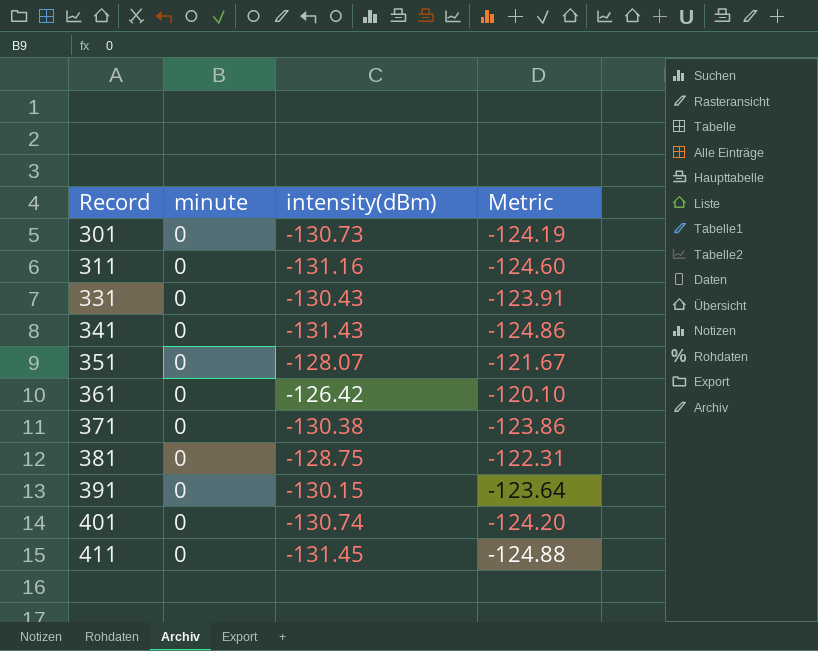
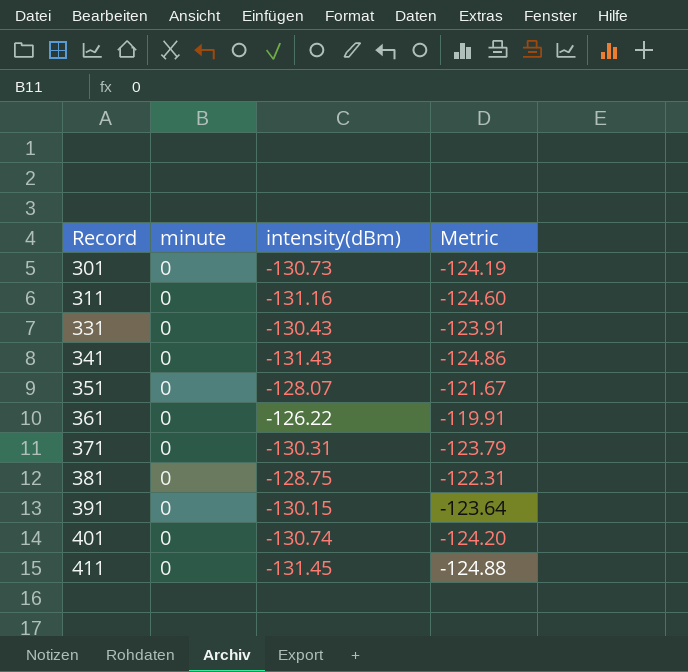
361 | intensity(dBm): -126.42 -> -126.22
361 | Metric: -120.10 -> -119.91
371 | intensity(dBm): -130.38 -> -130.31
371 | Metric: -123.86 -> -123.79

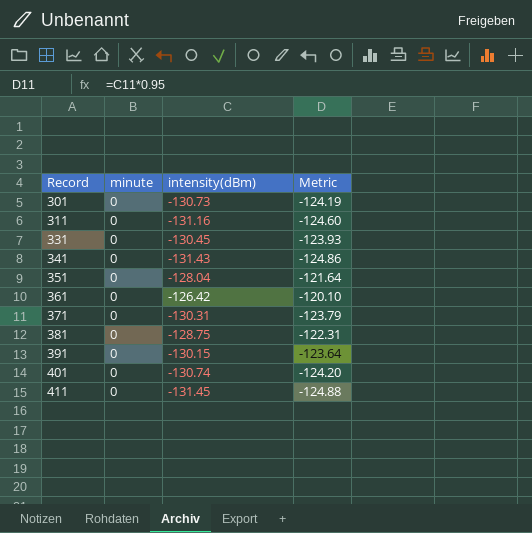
331 | intensity(dBm): -130.43 -> -130.45
331 | Metric: -123.91 -> -123.93
351 | intensity(dBm): -128.07 -> -128.04
351 | Metric: -121.67 -> -121.64
361 | intensity(dBm): -126.22 -> -126.42
361 | Metric: -119.91 -> -120.10

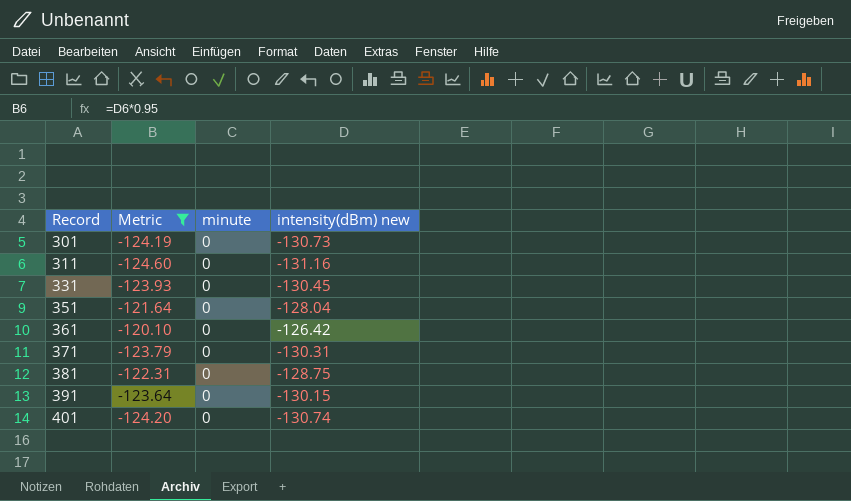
filter: none -> Metric >= -124.60
column Metric | position: 4 -> 2
column name: intensity(dBm) -> intensity(dBm) new

